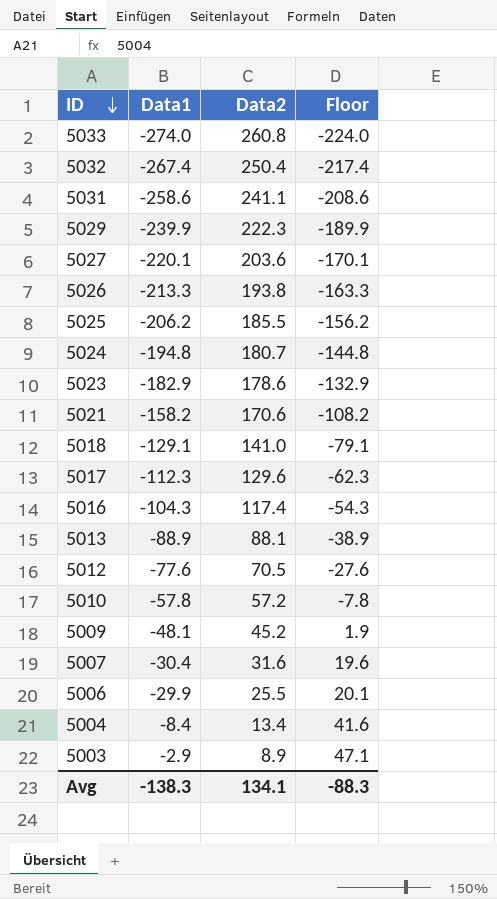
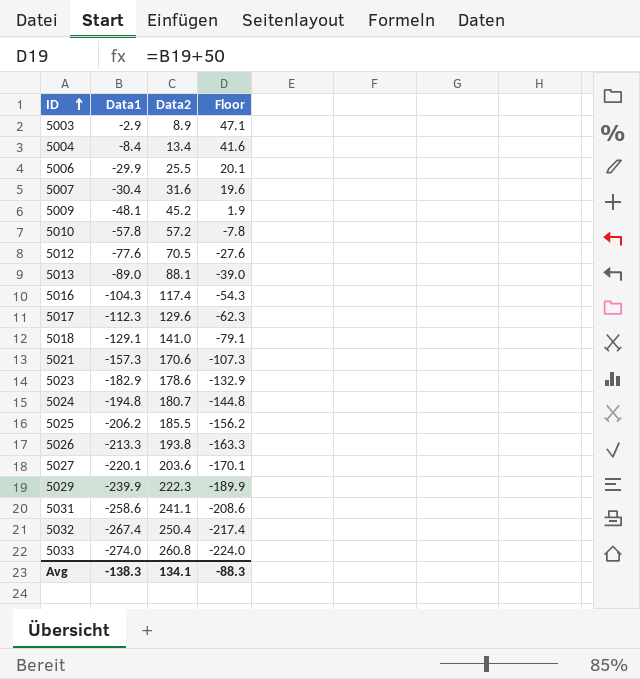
row order: ID descending -> ID ascending
5013 | Data1: -88.9 -> -89.0
5013 | Floor: -38.9 -> -39.0
5021 | Data1: -158.2 -> -157.3
5021 | Floor: -108.2 -> -107.3

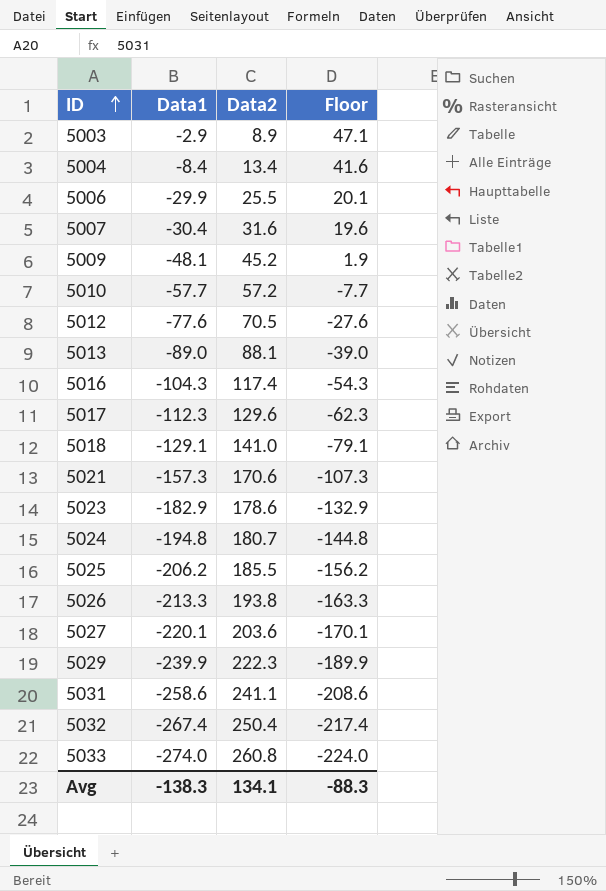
5010 | Data1: -57.8 -> -57.7
5010 | Floor: -7.8 -> -7.7

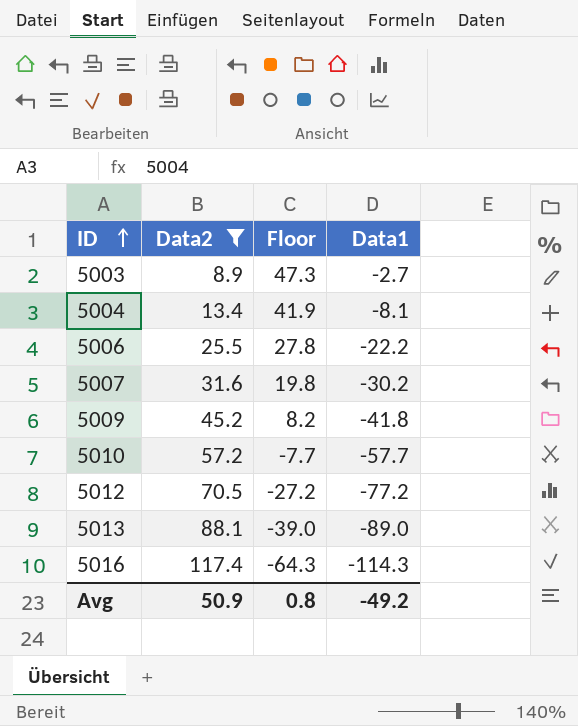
filter: none -> Data2 <= 117.4
column Data1 | position: 2 -> 4
5003 | Floor: 47.1 -> 47.3
5003 | Data1: -2.9 -> -2.7
5004 | Floor: 41.6 -> 41.9
5004 | Data1: -8.4 -> -8.1
5006 | Floor: 20.1 -> 27.8
5006 | Data1: -29.9 -> -22.2
5007 | Floor: 19.6 -> 19.8
5007 | Data1: -30.4 -> -30.2
5009 | Floor: 1.9 -> 8.2
5009 | Data1: -48.1 -> -41.8
5012 | Floor: -27.6 -> -27.2
5012 | Data1: -77.6 -> -77.2
5016 | Floor: -54.3 -> -64.3
5016 | Data1: -104.3 -> -114.3
Avg | Data2: 134.1 -> 50.9
Avg | Floor: -88.3 -> 0.8
Avg | Data1: -138.3 -> -49.2

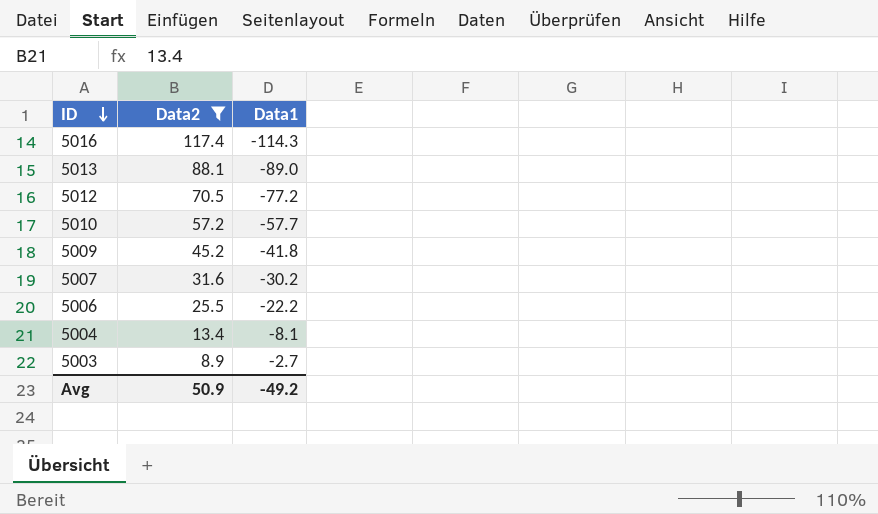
row order: ID ascending -> ID descending
column Floor | formula: [Data1] + 50 -> none

